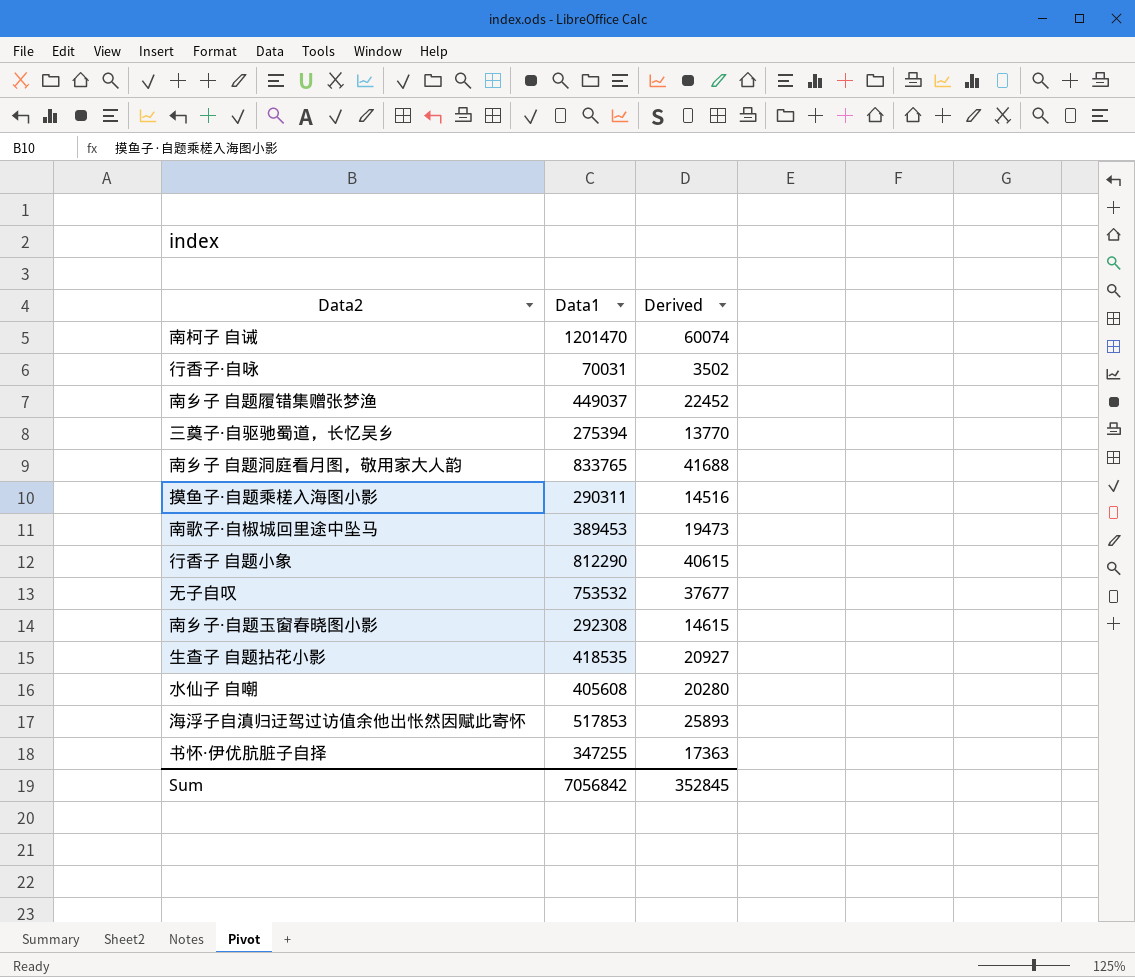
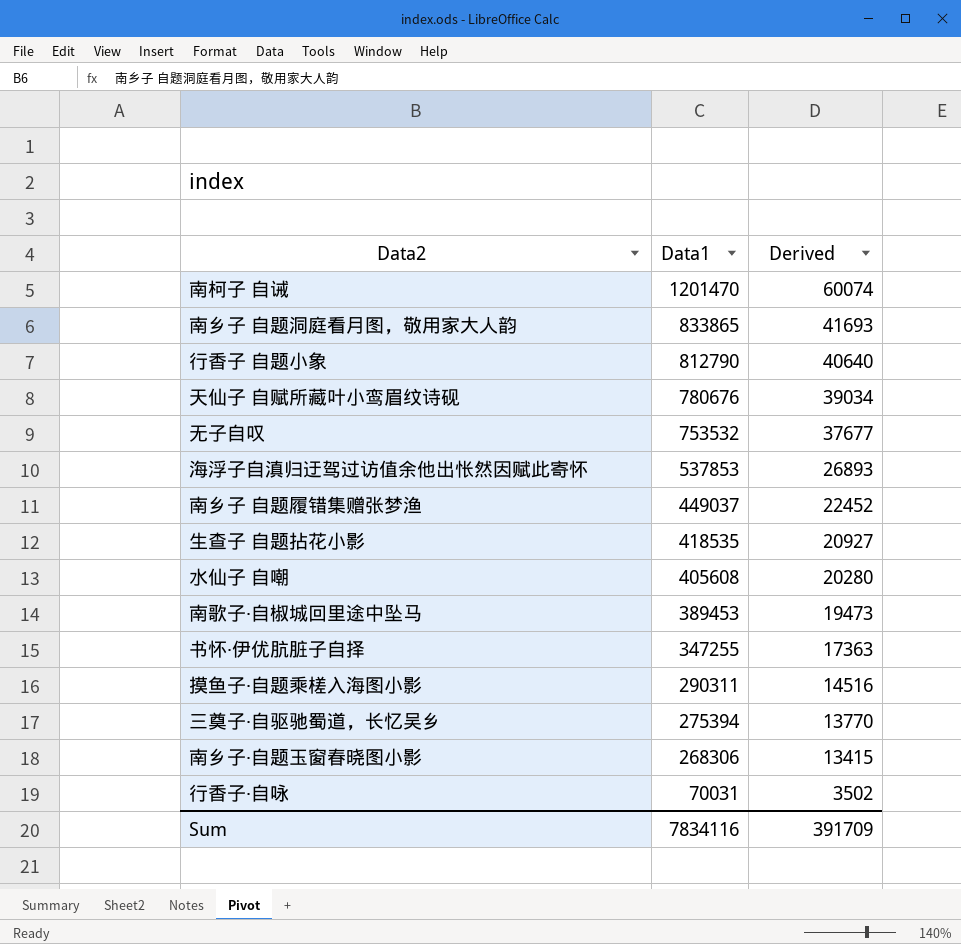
row order: none -> Data1 descending
南乡子 自题洞庭看月图，敬用家大人韵 | Data1: 833765 -> 833865
南乡子 自题洞庭看月图，敬用家大人韵 | Derived: 41688 -> 41693
行香子 自题小象 | Data1: 812290 -> 812790
行香子 自题小象 | Derived: 40615 -> 40640
row 天仙子 自赋所藏叶小鸾眉纹诗砚: none -> 780676 | 39034
海浮子自滇归迂驾过访值余他出怅然因赋此寄怀 | Data1: 517853 -> 537853
海浮子自滇归迂驾过访值余他出怅然因赋此寄怀 | Derived: 25893 -> 26893
南乡子·自题玉窗春晓图小影 | Data1: 292308 -> 268306
南乡子·自题玉窗春晓图小影 | Derived: 14615 -> 13415
Sum | Data1: 7056842 -> 7834116
Sum | Derived: 352845 -> 391709

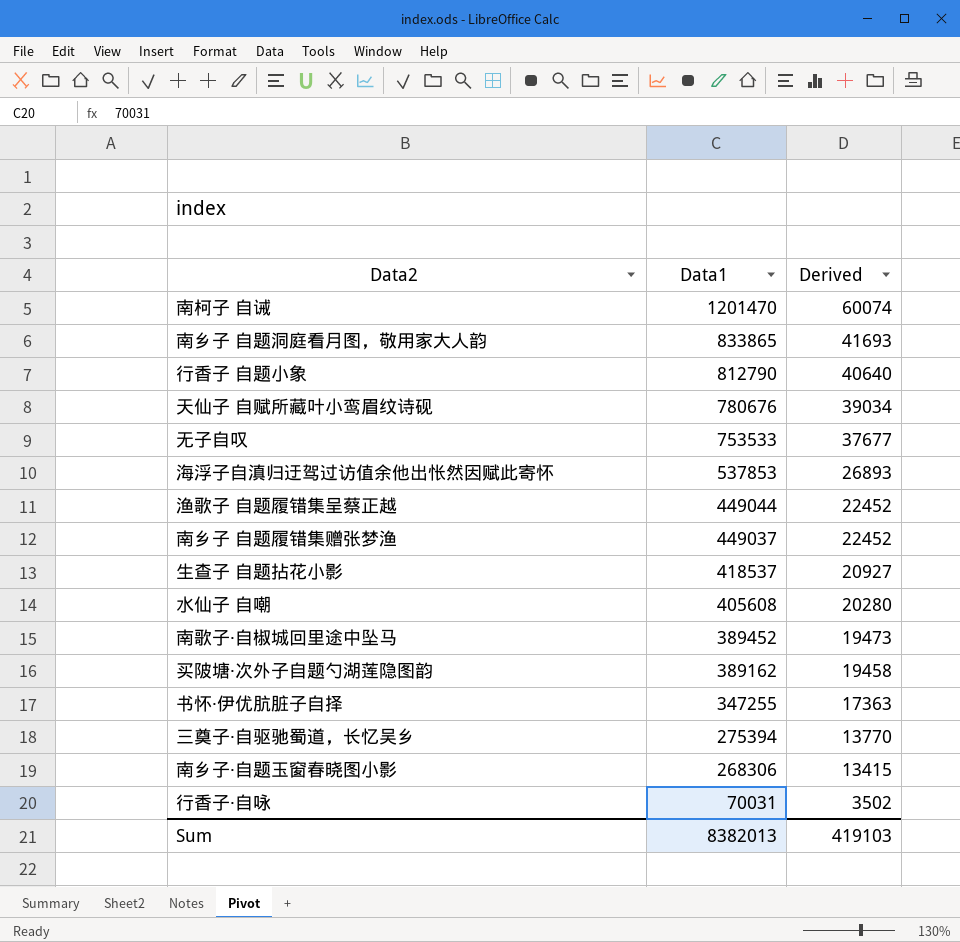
row 摸鱼子·自题乘槎入海图小影: 290311 | 14516 -> none
无子自叹 | Data1: 753532 -> 753533
row 渔歌子 自题履错集呈蔡正越: none -> 449044 | 22452
生查子 自题拈花小影 | Data1: 418535 -> 418537
南歌子·自椒城回里途中坠马 | Data1: 389453 -> 389452
row 买陂塘·次外子自题勺湖莲隐图韵: none -> 389162 | 19458
Sum | Data1: 7834116 -> 8382013
Sum | Derived: 391709 -> 419103

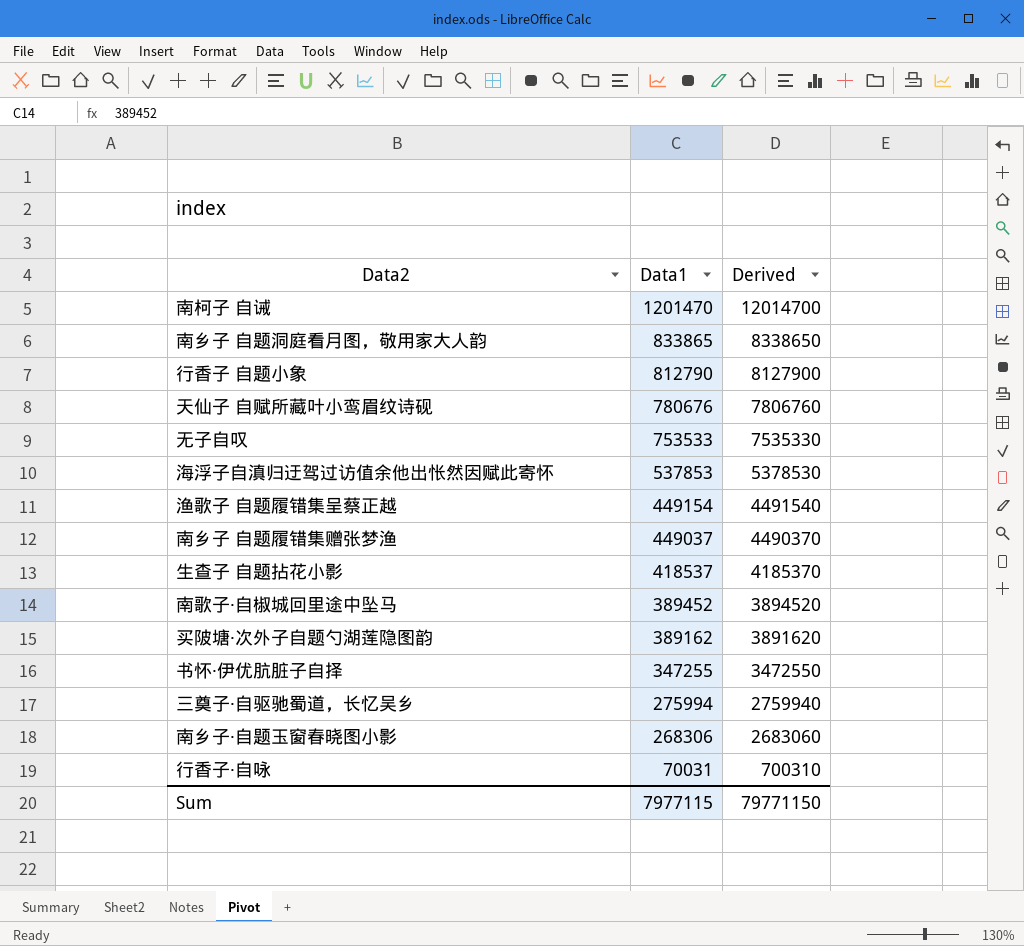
column Derived | formula: [Data1] * 0.05 -> [Data1] * 10
row 水仙子 自嘲: 405608 | 20280 -> none
渔歌子 自题履错集呈蔡正越 | Data1: 449044 -> 449154
三奠子·自驱驰蜀道，长忆吴乡 | Data1: 275394 -> 275994
Sum | Data1: 8382013 -> 7977115
Sum | Derived: 419103 -> 79771150

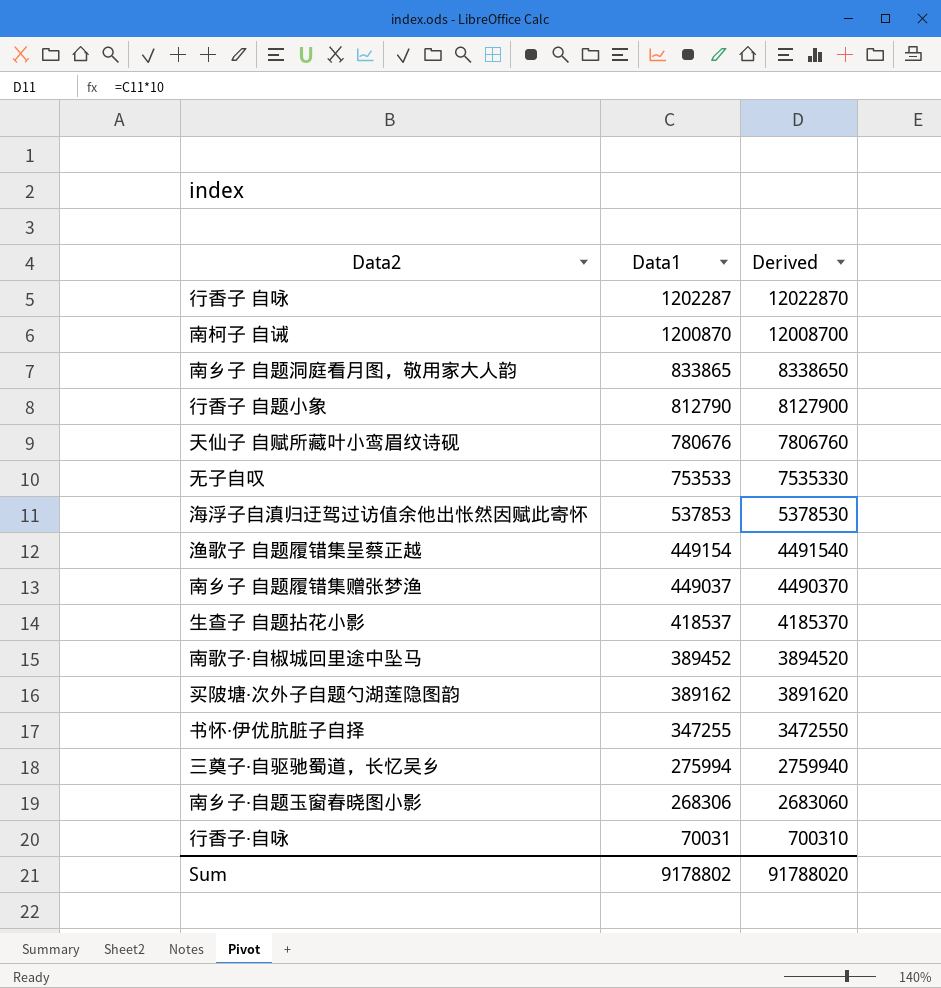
row 行香子 自咏: none -> 1202287 | 12022870
南柯子 自诫 | Data1: 1201470 -> 1200870
南柯子 自诫 | Derived: 12014700 -> 12008700
Sum | Data1: 7977115 -> 9178802
Sum | Derived: 79771150 -> 91788020

